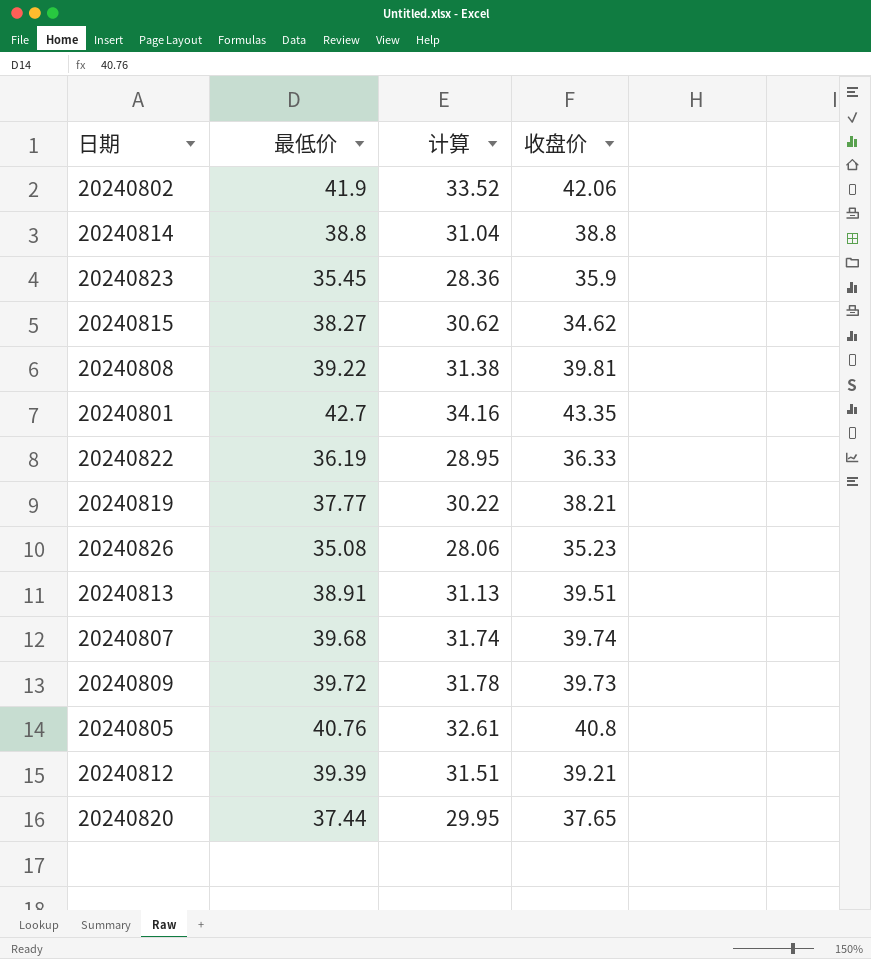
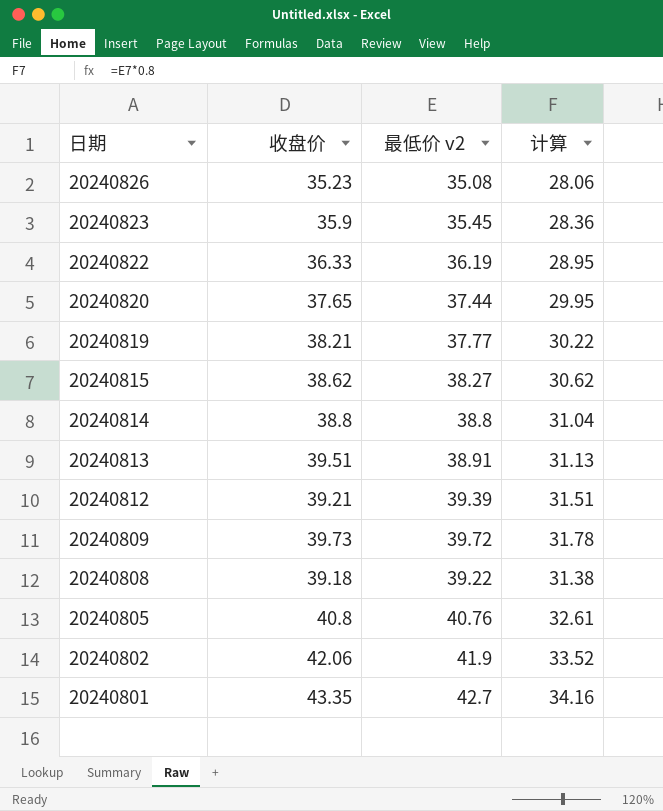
row order: none -> 日期 descending
column 收盘价 | position: 4 -> 2
column name: 最低价 -> 最低价 v2
row 20240807: 39.68 | 31.74 | 39.74 -> none
20240815 | 收盘价: 34.62 -> 38.62
20240808 | 收盘价: 39.81 -> 39.18

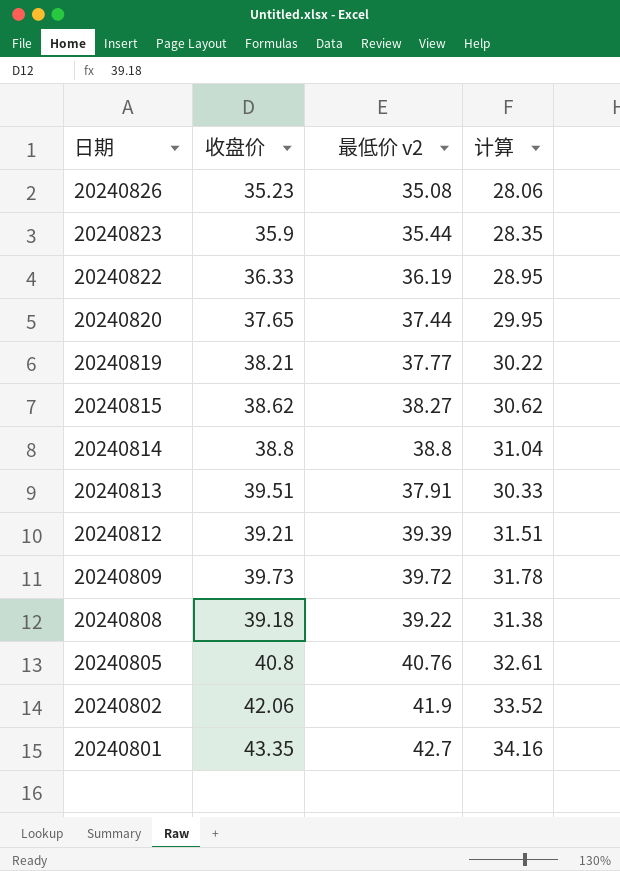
20240823 | 最低价 v2: 35.45 -> 35.44
20240823 | 计算: 28.36 -> 28.35
20240813 | 最低价 v2: 38.91 -> 37.91
20240813 | 计算: 31.13 -> 30.33

